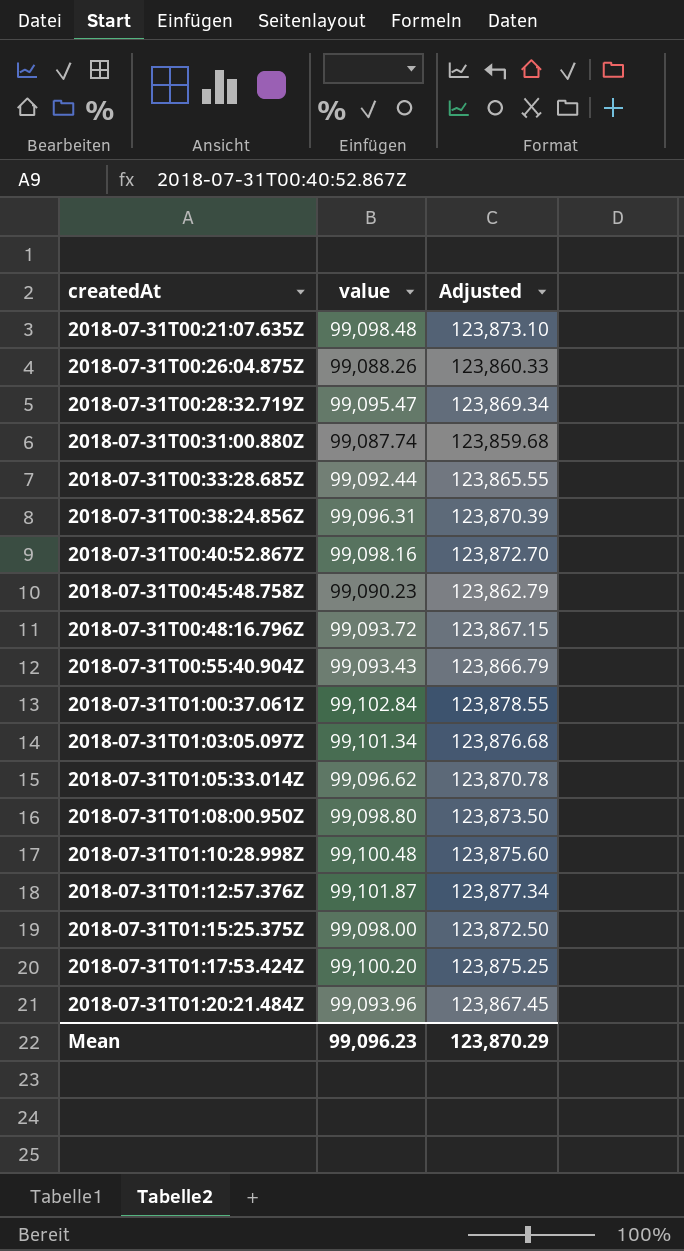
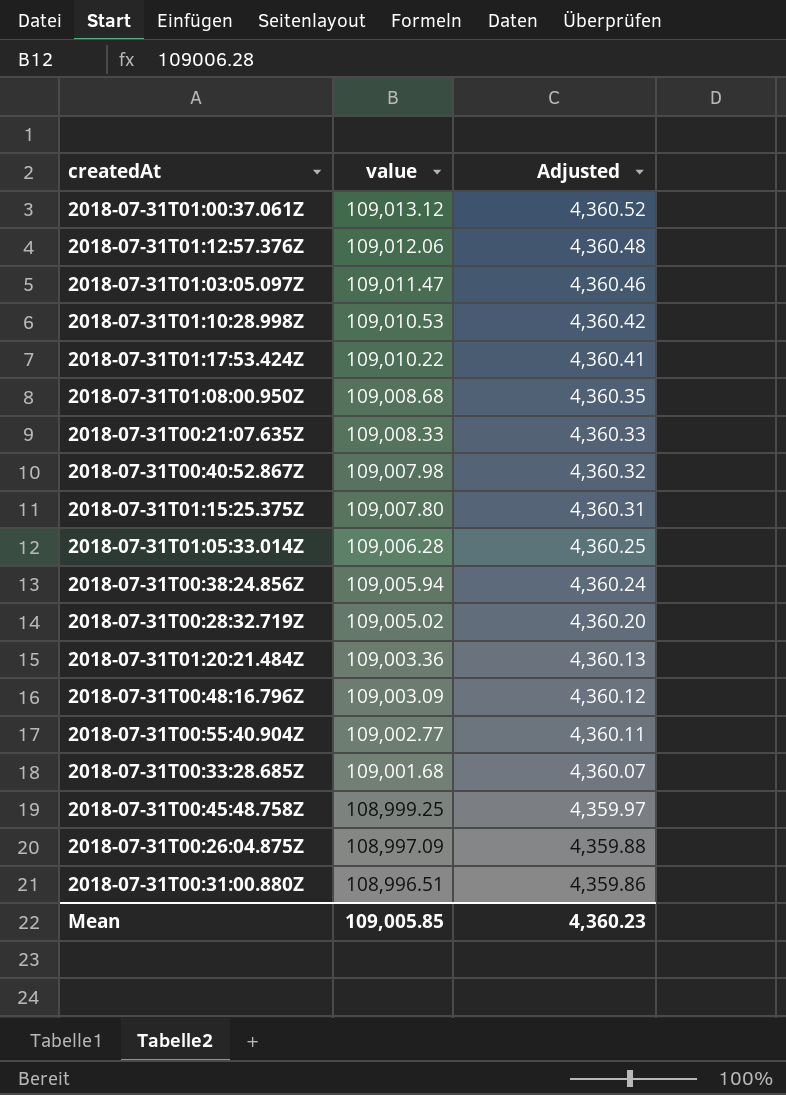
row order: createdAt ascending -> value descending
column Adjusted | formula: [value] * 1.25 -> [value] * 0.04
2018-07-31T01:00:37.061Z | value: 99,102.84 -> 109,013.12
2018-07-31T01:12:57.376Z | value: 99,101.87 -> 109,012.06
2018-07-31T01:03:05.097Z | value: 99,101.34 -> 109,011.47
2018-07-31T01:10:28.998Z | value: 99,100.48 -> 109,010.53
2018-07-31T01:17:53.424Z | value: 99,100.20 -> 109,010.22
2018-07-31T01:08:00.950Z | value: 99,098.80 -> 109,008.68
2018-07-31T00:21:07.635Z | value: 99,098.48 -> 109,008.33
2018-07-31T00:40:52.867Z | value: 99,098.16 -> 109,007.98
2018-07-31T01:15:25.375Z | value: 99,098.00 -> 109,007.80
2018-07-31T01:05:33.014Z | value: 99,096.62 -> 109,006.28
2018-07-31T00:38:24.856Z | value: 99,096.31 -> 109,005.94
2018-07-31T00:28:32.719Z | value: 99,095.47 -> 109,005.02
2018-07-31T01:20:21.484Z | value: 99,093.96 -> 109,003.36
2018-07-31T00:48:16.796Z | value: 99,093.72 -> 109,003.09
2018-07-31T00:55:40.904Z | value: 99,093.43 -> 109,002.77
2018-07-31T00:33:28.685Z | value: 99,092.44 -> 109,001.68
2018-07-31T00:45:48.758Z | value: 99,090.23 -> 108,999.25
2018-07-31T00:26:04.875Z | value: 99,088.26 -> 108,997.09
2018-07-31T00:31:00.880Z | value: 99,087.74 -> 108,996.51
Mean | value: 99,096.23 -> 109,005.85
Mean | Adjusted: 123,870.29 -> 4,360.23

